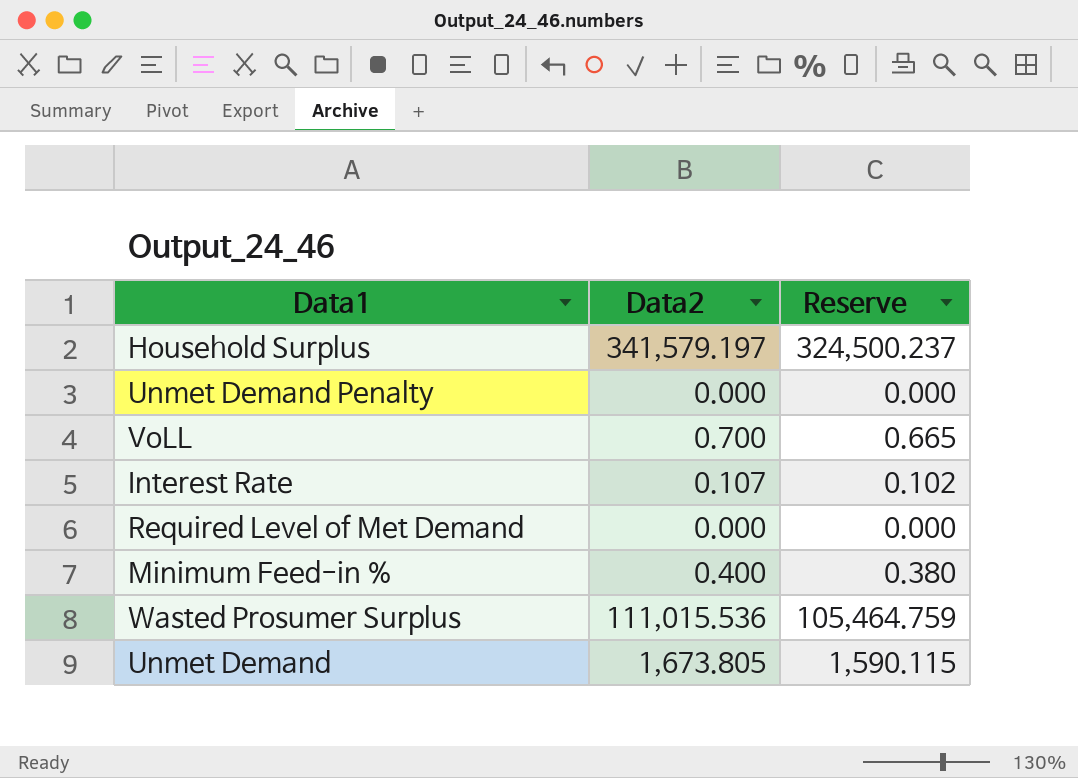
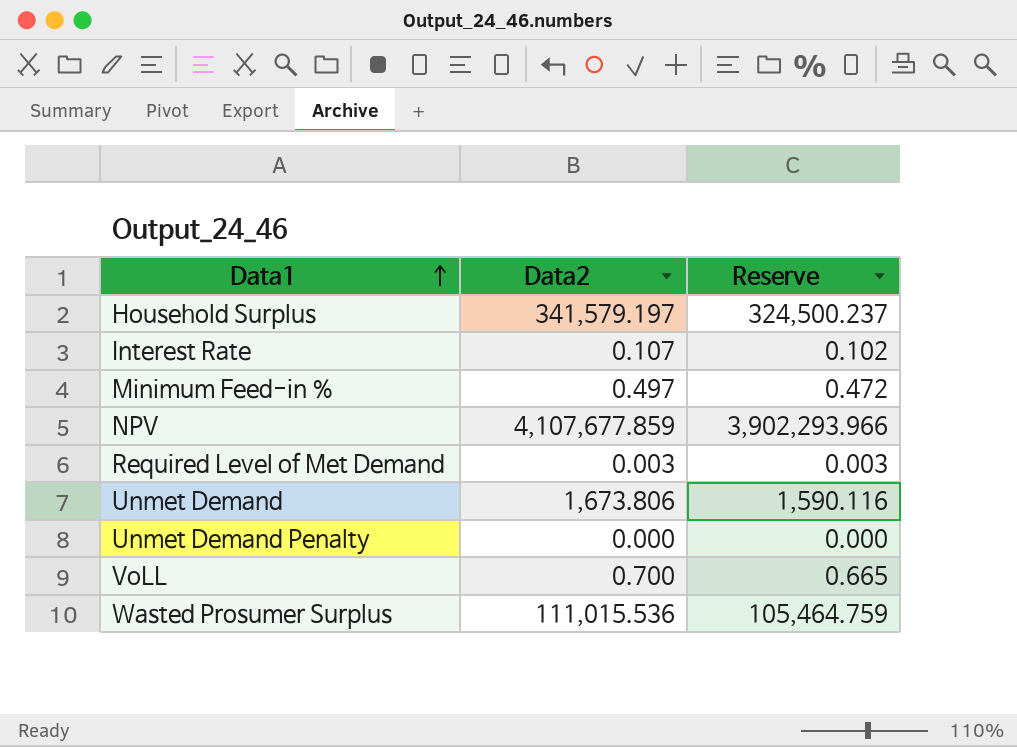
row order: none -> Data1 ascending
Minimum Feed-in % | Data2: 0.400 -> 0.497
Minimum Feed-in % | Reserve: 0.380 -> 0.472
row NPV: none -> 4,107,677.859 | 3,902,293.966
Required Level of Met Demand | Data2: 0.000 -> 0.003
Required Level of Met Demand | Reserve: 0.000 -> 0.003
Unmet Demand | Data2: 1,673.805 -> 1,673.806
Unmet Demand | Reserve: 1,590.115 -> 1,590.116

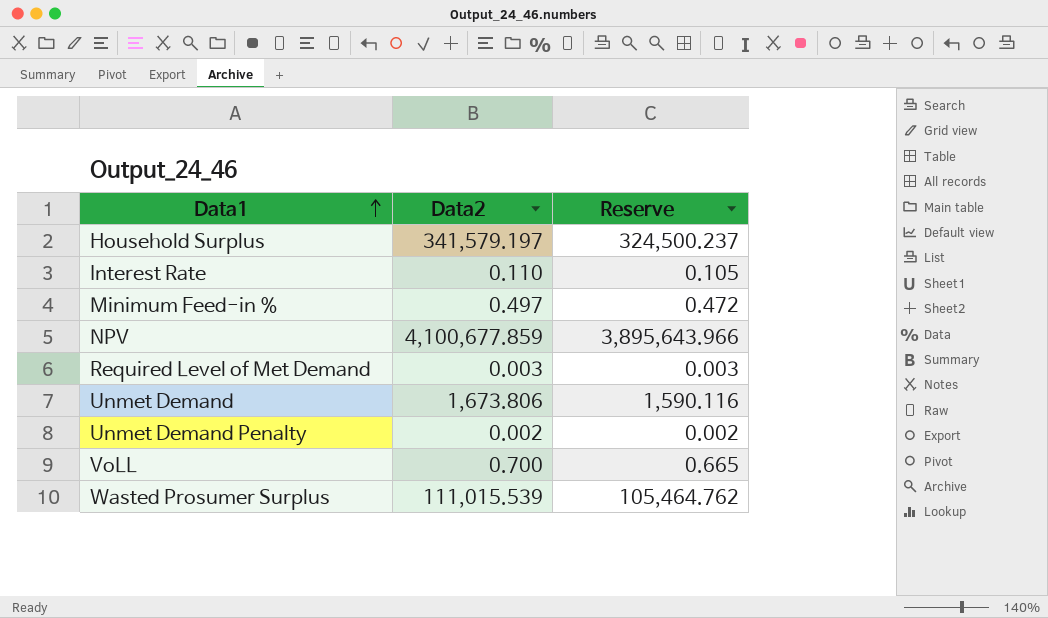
Interest Rate | Data2: 0.107 -> 0.110
Interest Rate | Reserve: 0.102 -> 0.105
NPV | Data2: 4,107,677.859 -> 4,100,677.859
NPV | Reserve: 3,902,293.966 -> 3,895,643.966
Unmet Demand Penalty | Data2: 0.000 -> 0.002
Unmet Demand Penalty | Reserve: 0.000 -> 0.002
Wasted Prosumer Surplus | Data2: 111,015.536 -> 111,015.539
Wasted Prosumer Surplus | Reserve: 105,464.759 -> 105,464.762

